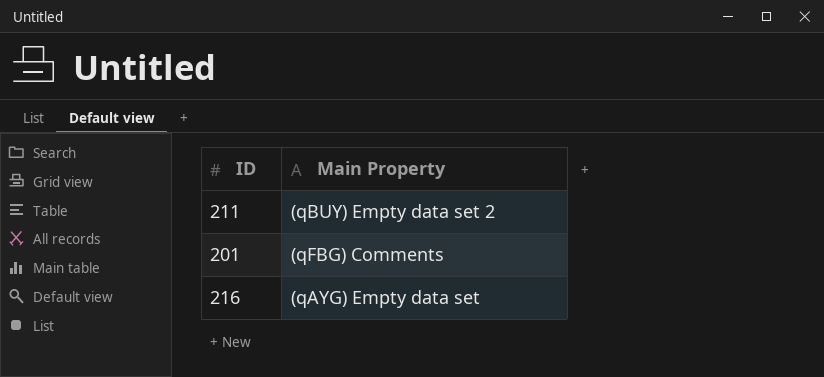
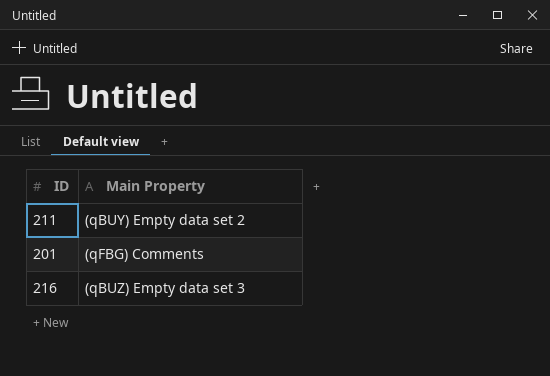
216 | Main Property: (qAYG) Empty data set -> (qBUZ) Empty data set 3

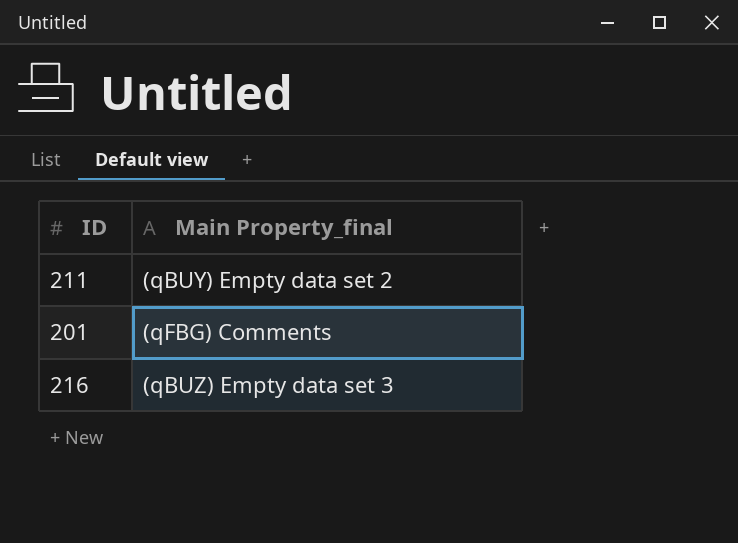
column name: Main Property -> Main Property_final

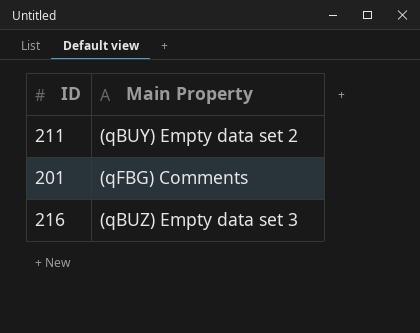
column name: Main Property_final -> Main Property

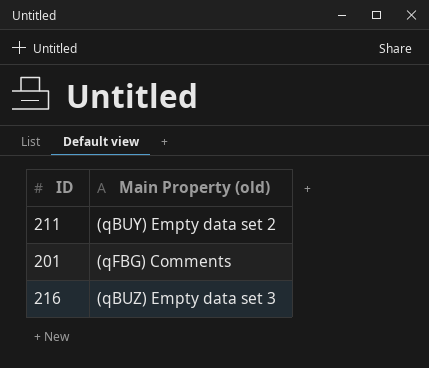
column name: Main Property -> Main Property (old)

